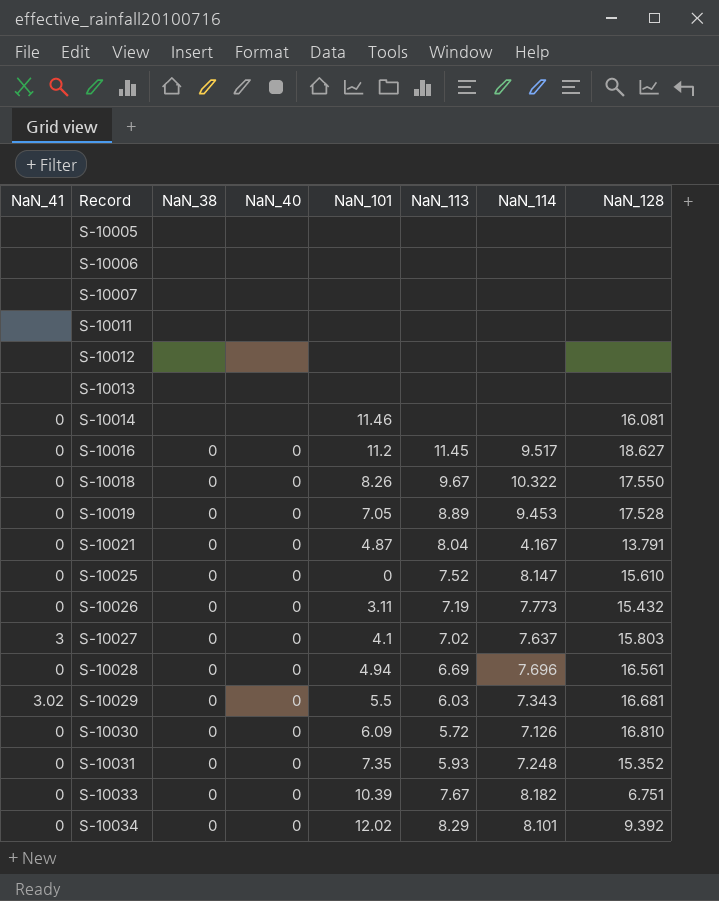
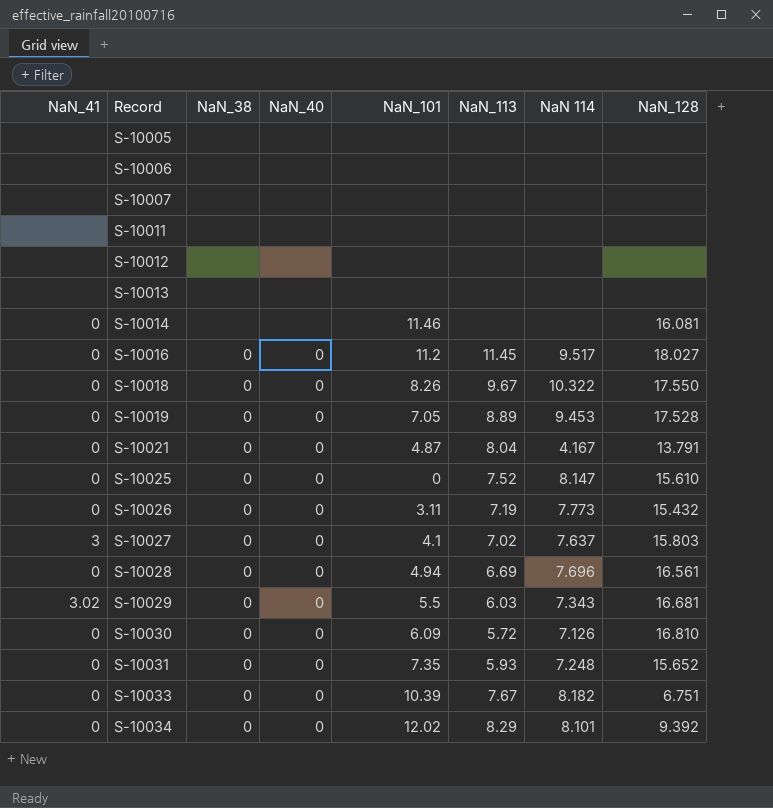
column name: NaN_114 -> NaN 114
S-10016 | NaN_128: 18.627 -> 18.027
S-10031 | NaN_128: 15.352 -> 15.652

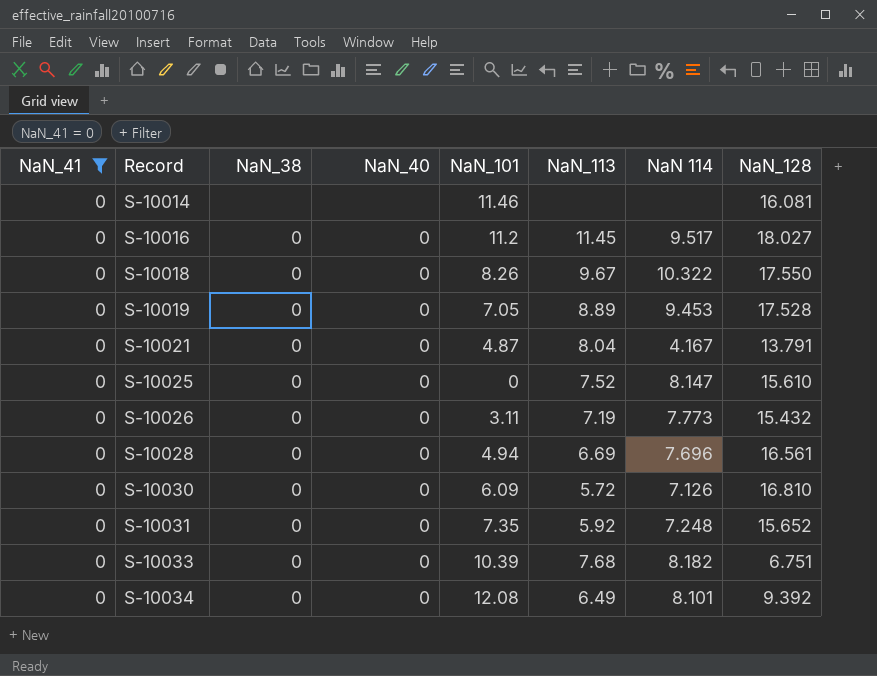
filter: none -> NaN_41 = 0
S-10031 | NaN_113: 5.93 -> 5.92
S-10033 | NaN_113: 7.67 -> 7.68
S-10034 | NaN_101: 12.02 -> 12.08
S-10034 | NaN_113: 8.29 -> 6.49

